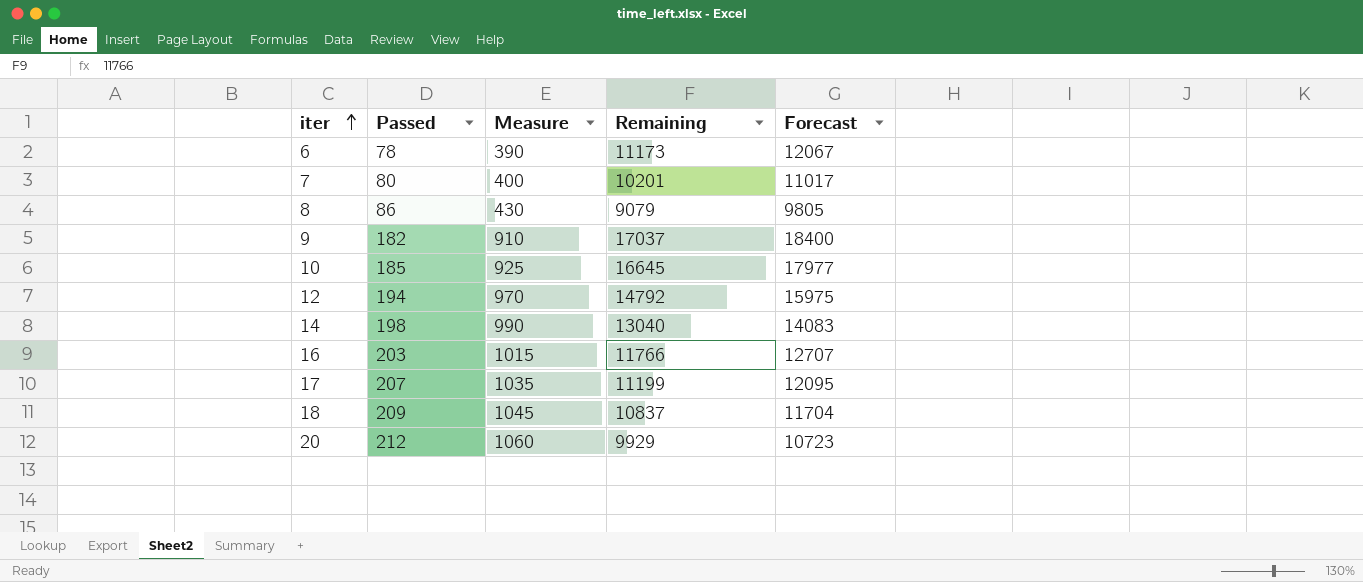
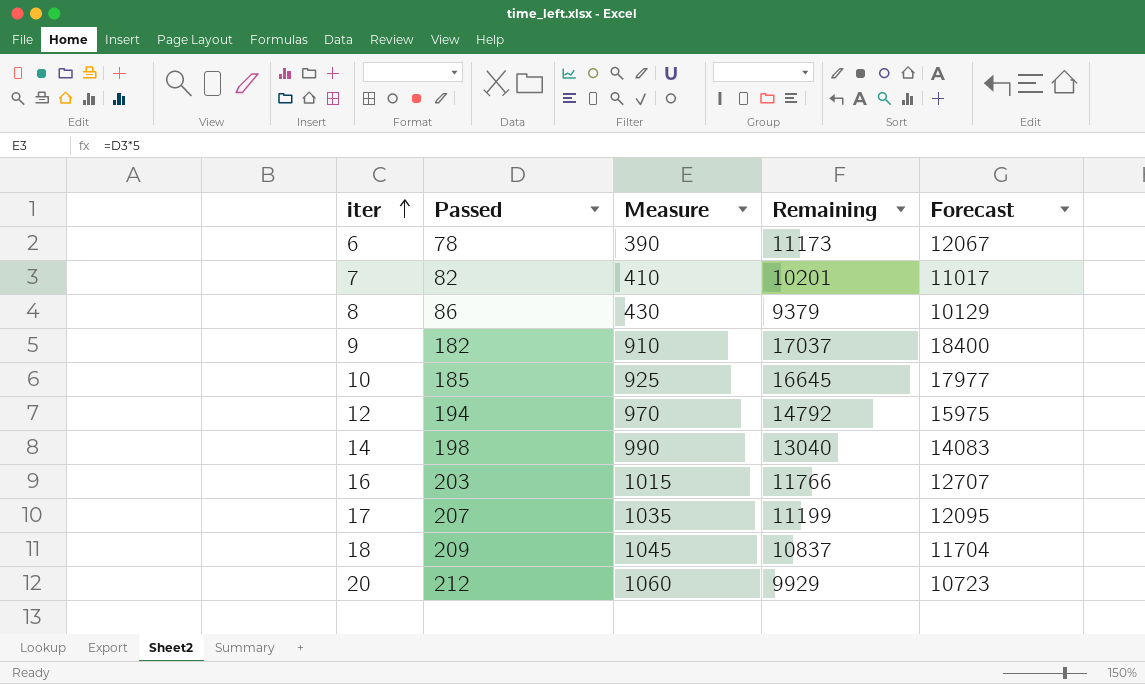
7 | Passed: 80 -> 82
7 | Measure: 400 -> 410
8 | Remaining: 9079 -> 9379
8 | Forecast: 9805 -> 10129

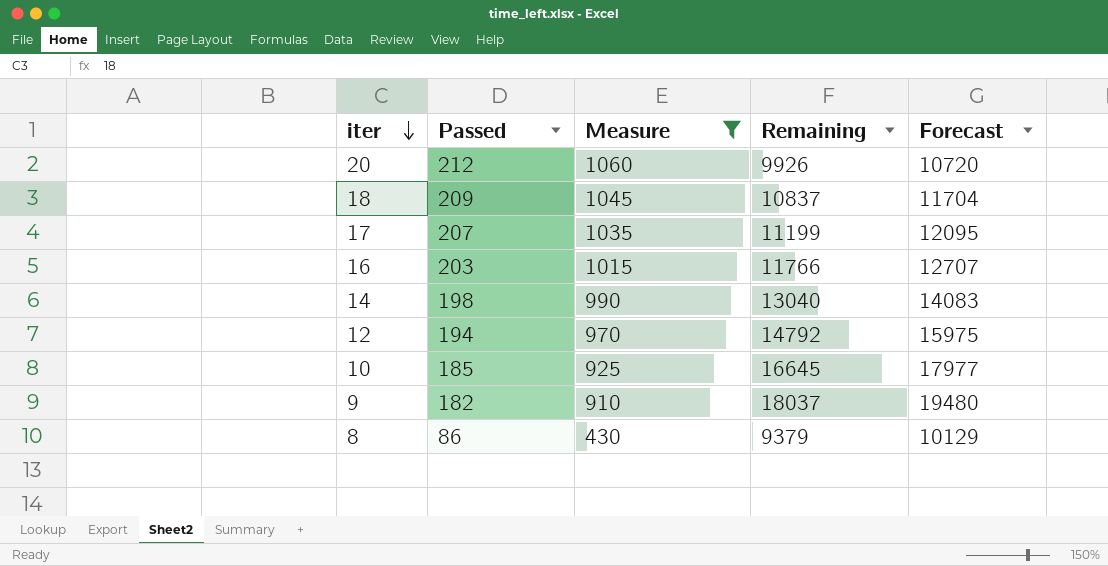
filter: none -> Measure >= 430
row order: iter ascending -> iter descending
20 | Remaining: 9929 -> 9926
20 | Forecast: 10723 -> 10720
9 | Remaining: 17037 -> 18037
9 | Forecast: 18400 -> 19480

